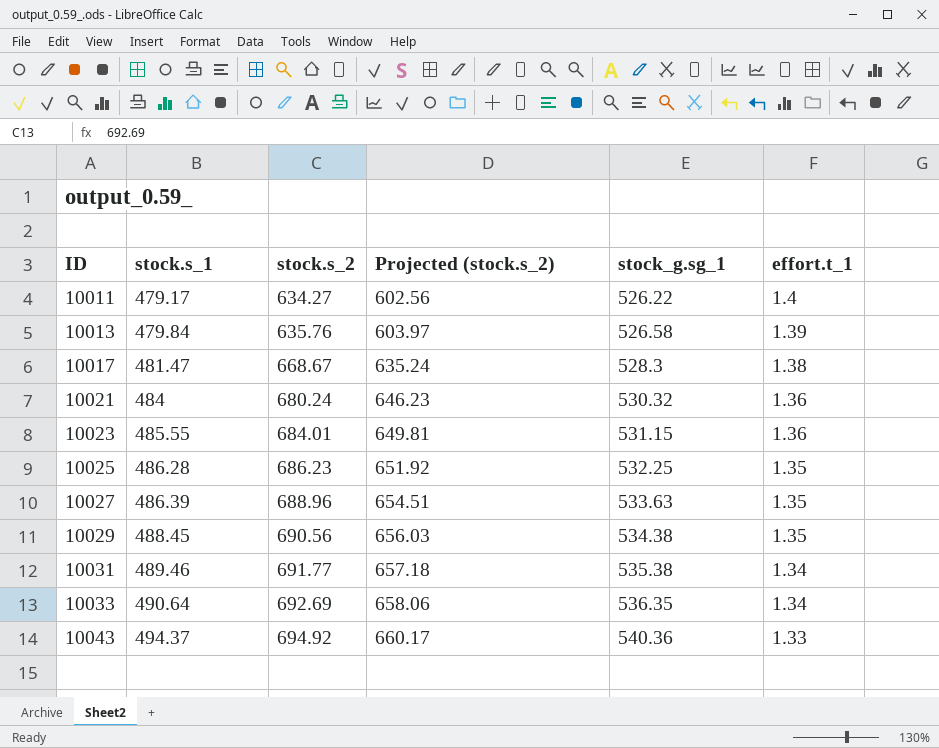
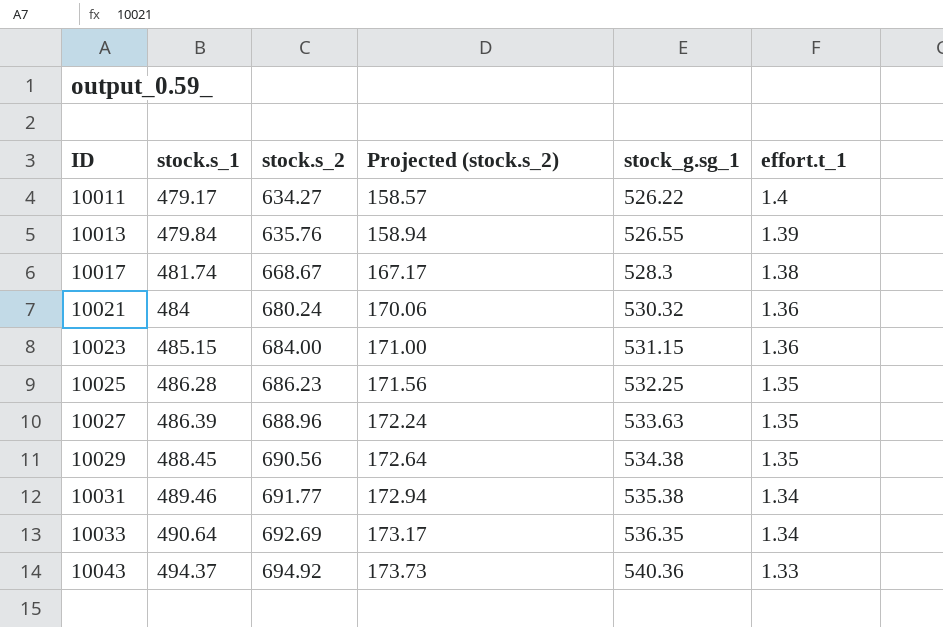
column Projected (stock.s_2) | formula: [stock.s_2] * 0.95 -> [stock.s_2] * 0.25
10013 | stock_g.sg_1: 526.58 -> 526.55
10017 | stock.s_1: 481.47 -> 481.74
10023 | stock.s_1: 485.55 -> 485.15
10023 | stock.s_2: 684.01 -> 684.00

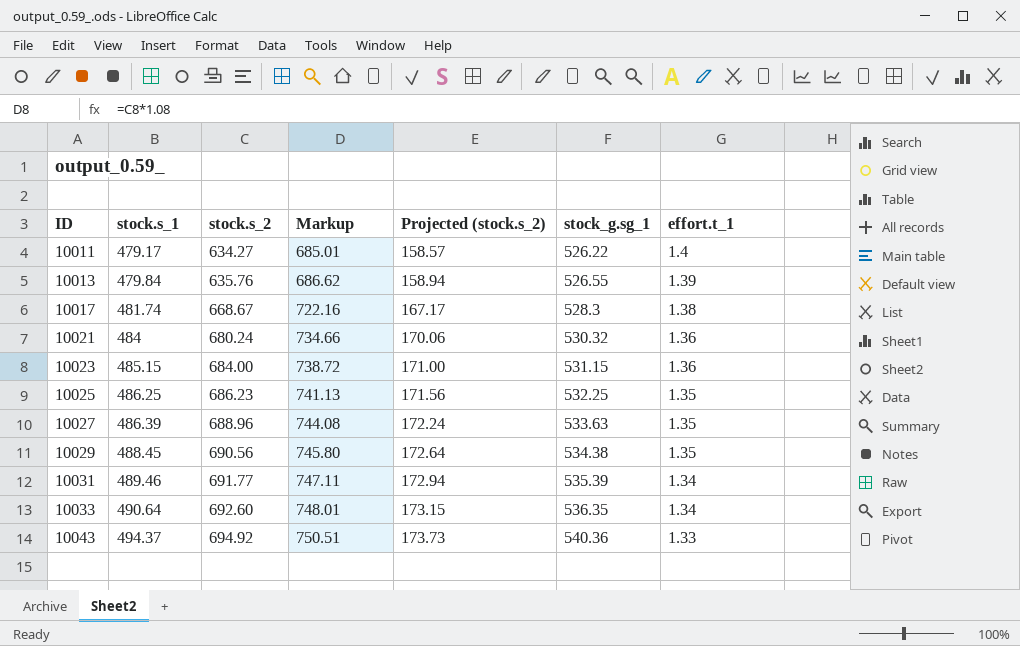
column Markup | formula: none -> [stock.s_2] * 1.08
10025 | stock.s_1: 486.28 -> 486.25
10031 | stock_g.sg_1: 535.38 -> 535.39
10033 | stock.s_2: 692.69 -> 692.60
10033 | Projected (stock.s_2): 173.17 -> 173.15

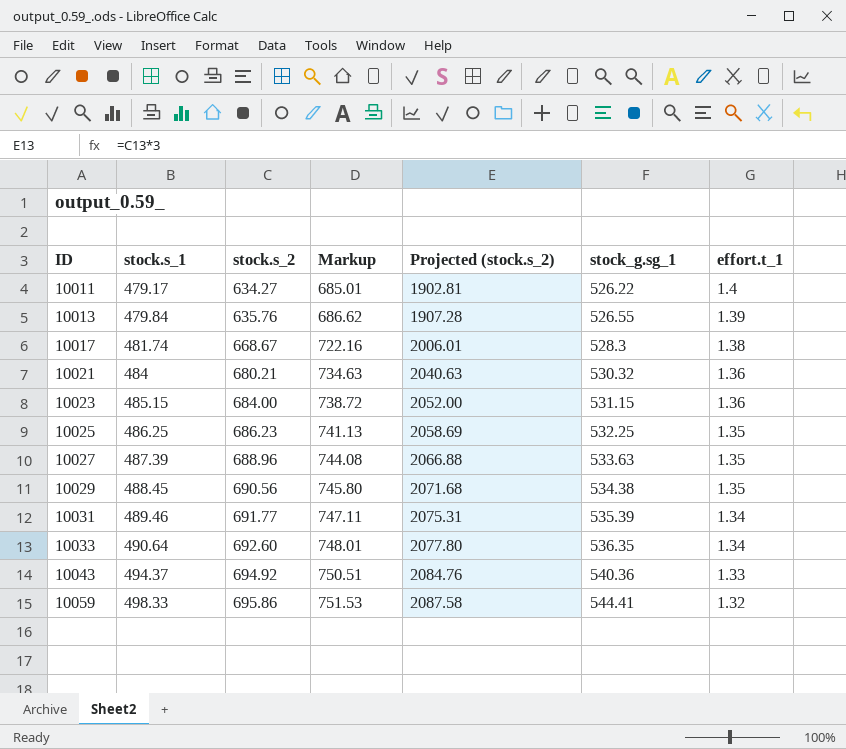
column Projected (stock.s_2) | formula: [stock.s_2] * 0.25 -> [stock.s_2] * 3
10021 | stock.s_2: 680.24 -> 680.21
10021 | Markup: 734.66 -> 734.63
10027 | stock.s_1: 486.39 -> 487.39
row 10059: none -> 498.33 | 695.86 | 751.53 | 2087.58 | 544.41 | 1.32

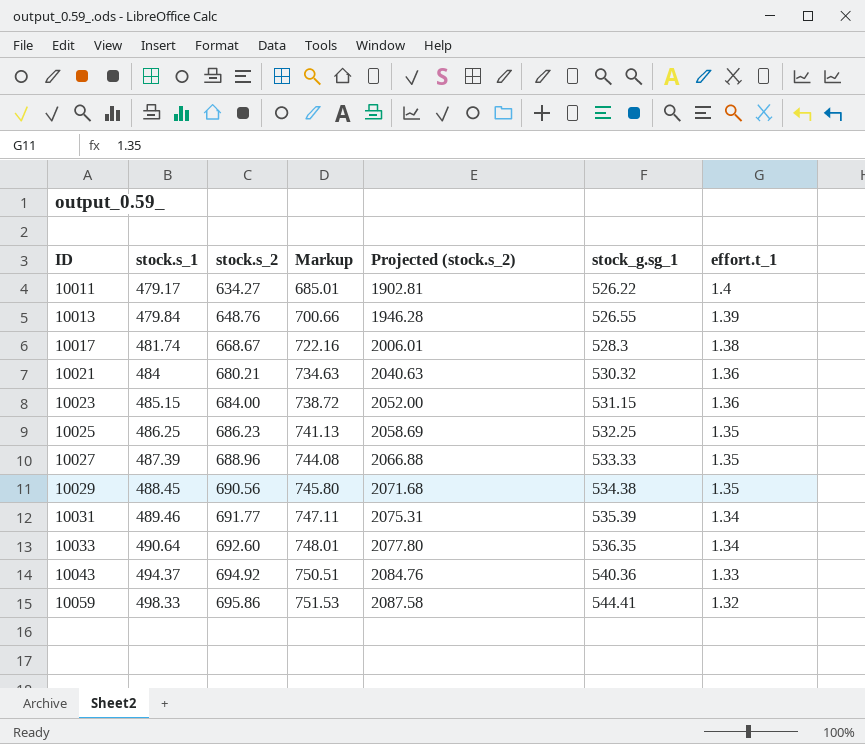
10013 | stock.s_2: 635.76 -> 648.76
10013 | Markup: 686.62 -> 700.66
10013 | Projected (stock.s_2): 1907.28 -> 1946.28
10027 | stock_g.sg_1: 533.63 -> 533.33

